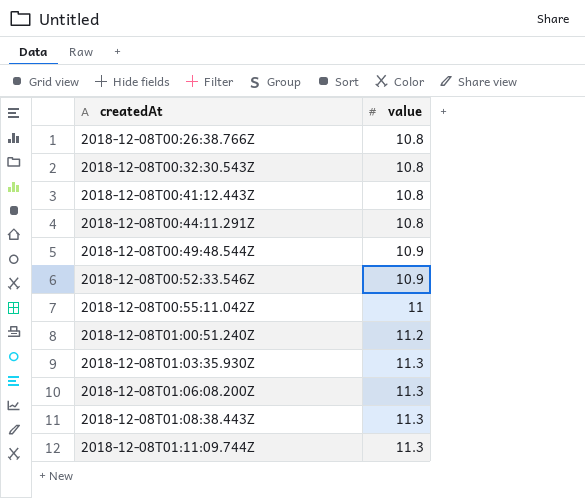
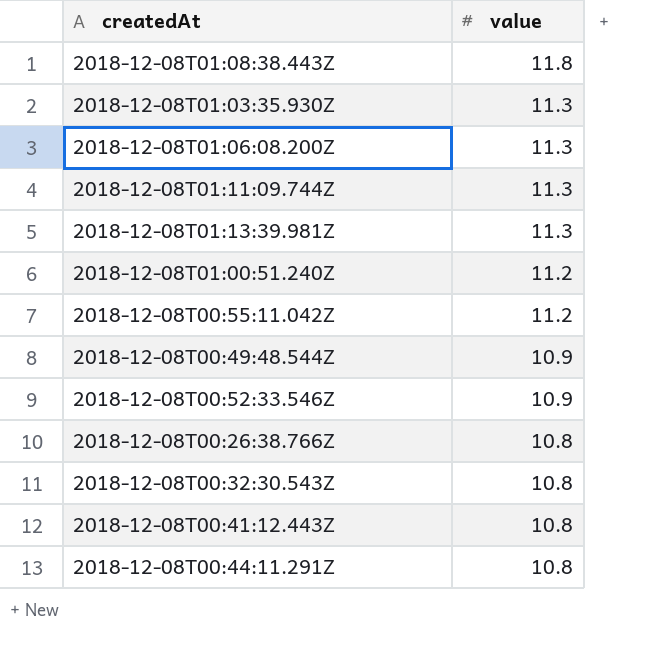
row order: createdAt ascending -> value descending
2018-12-08T01:08:38.443Z | value: 11.3 -> 11.8
row 2018-12-08T01:13:39.981Z: none -> 11.3
2018-12-08T00:55:11.042Z | value: 11 -> 11.2

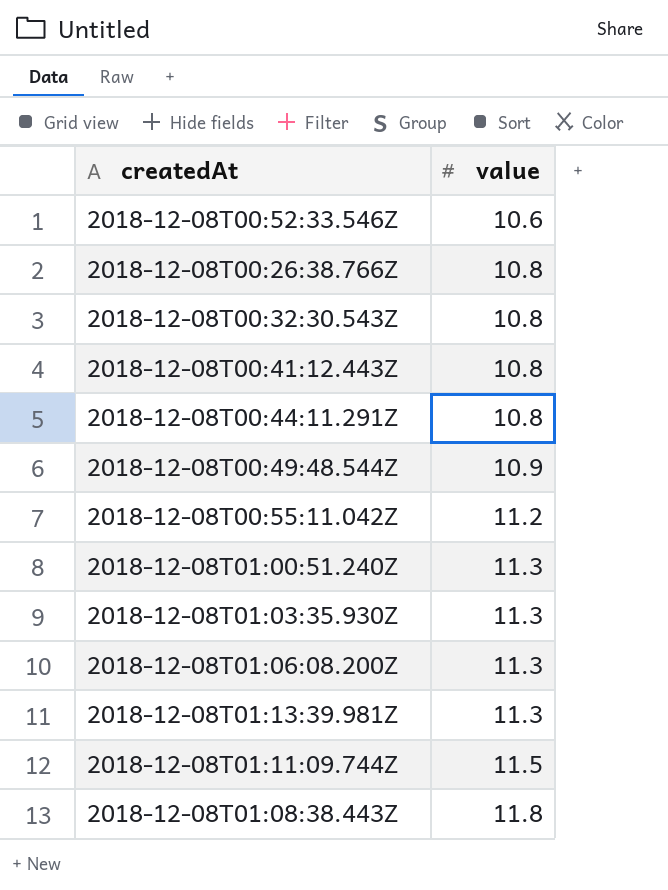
row order: value descending -> value ascending
2018-12-08T00:52:33.546Z | value: 10.9 -> 10.6
2018-12-08T01:00:51.240Z | value: 11.2 -> 11.3
2018-12-08T01:11:09.744Z | value: 11.3 -> 11.5

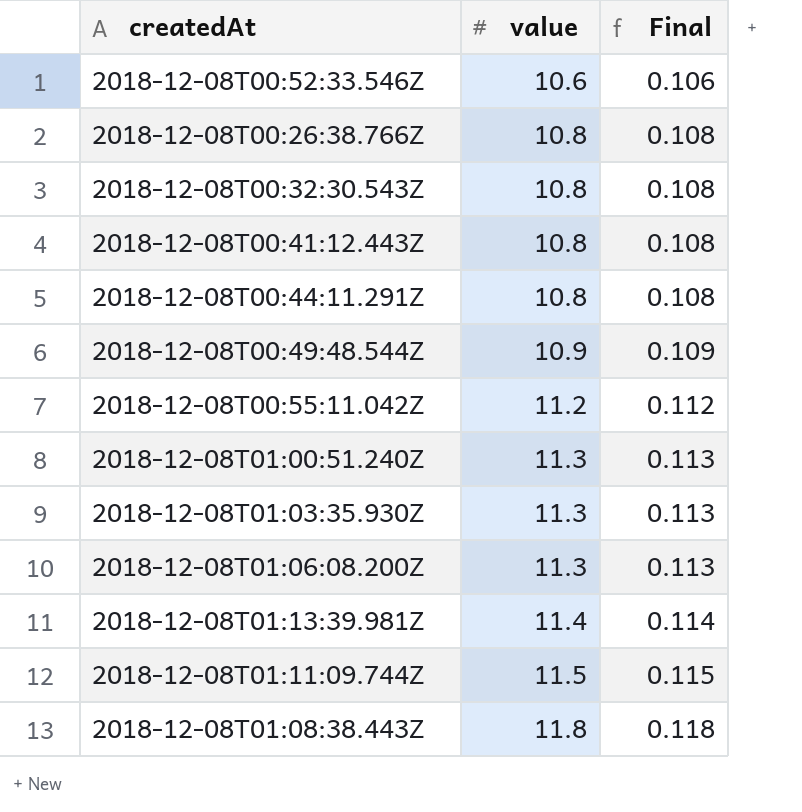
column Final | formula: none -> [value] * 0.01
2018-12-08T01:13:39.981Z | value: 11.3 -> 11.4

